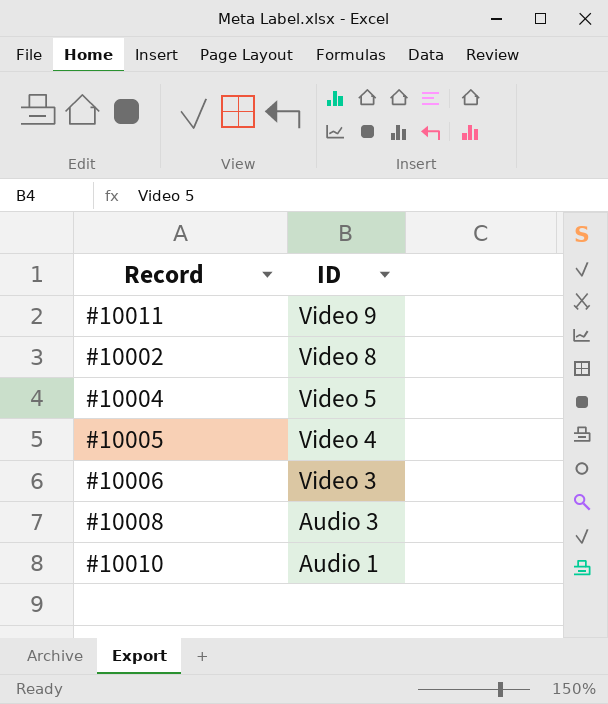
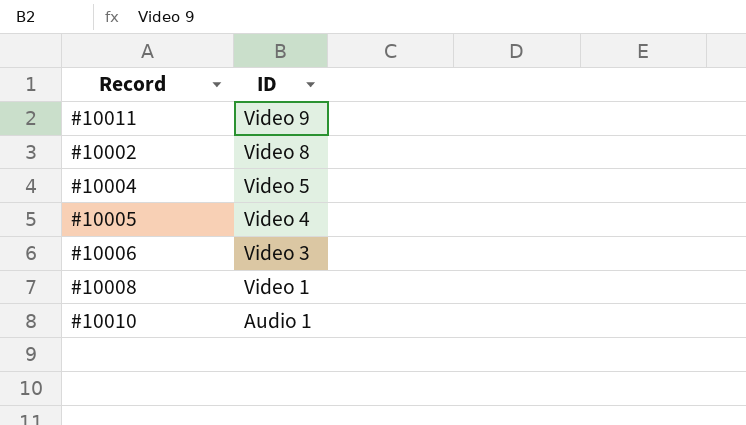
#10008 | ID: Audio 3 -> Video 1

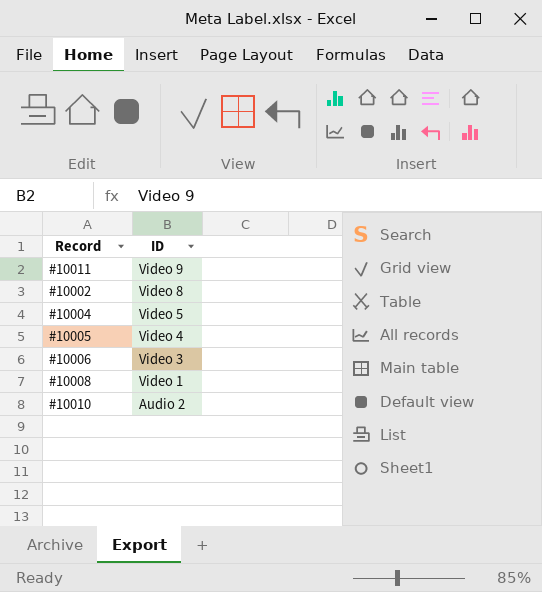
#10010 | ID: Audio 1 -> Audio 2

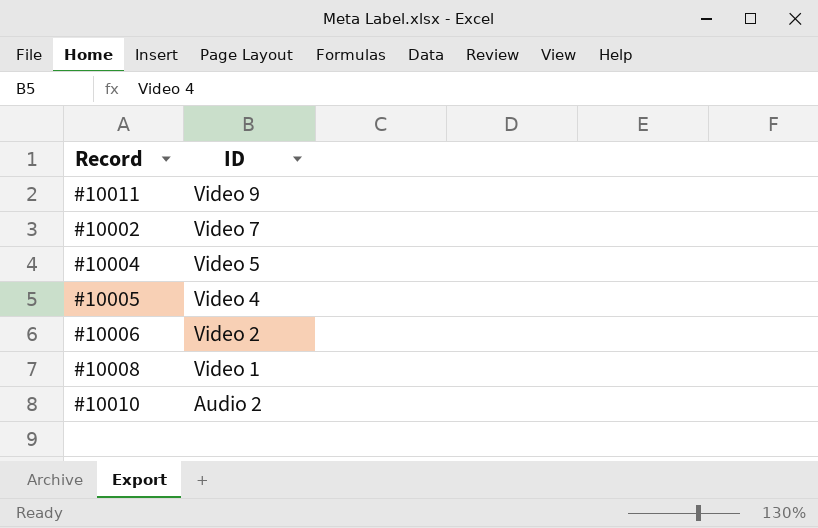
#10002 | ID: Video 8 -> Video 7
#10006 | ID: Video 3 -> Video 2

